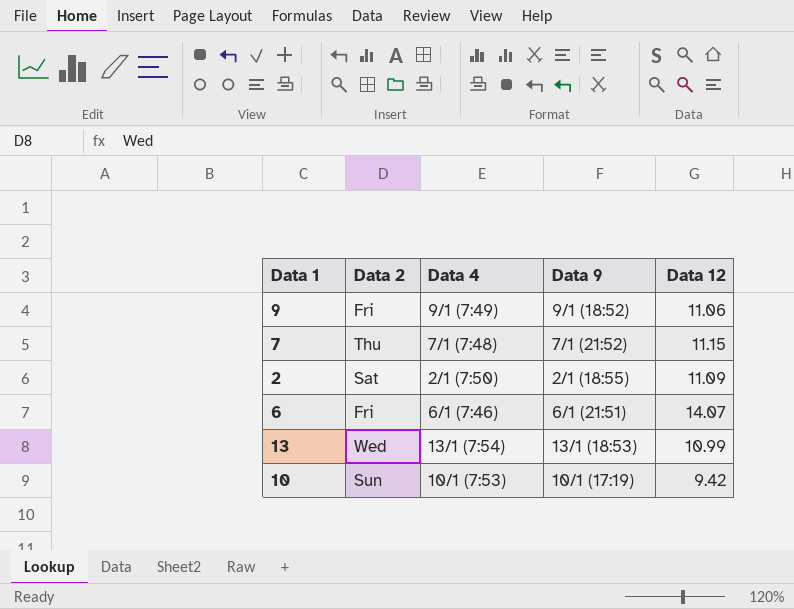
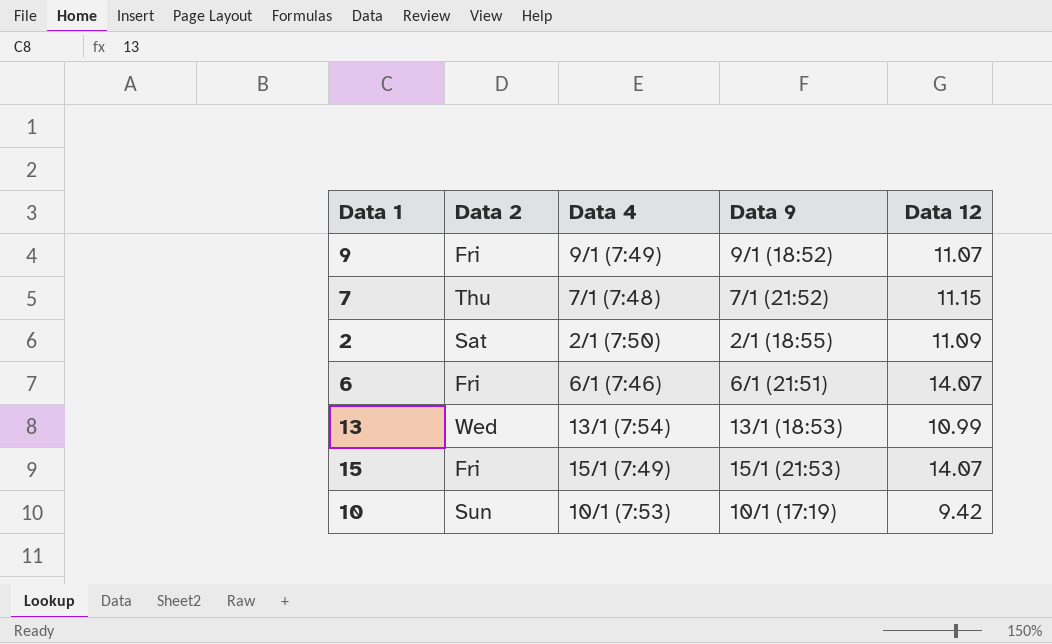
9 | Data 12: 11.06 -> 11.07
row 15: none -> Fri | 15/1 (7:49) | 15/1 (21:53) | 14.07

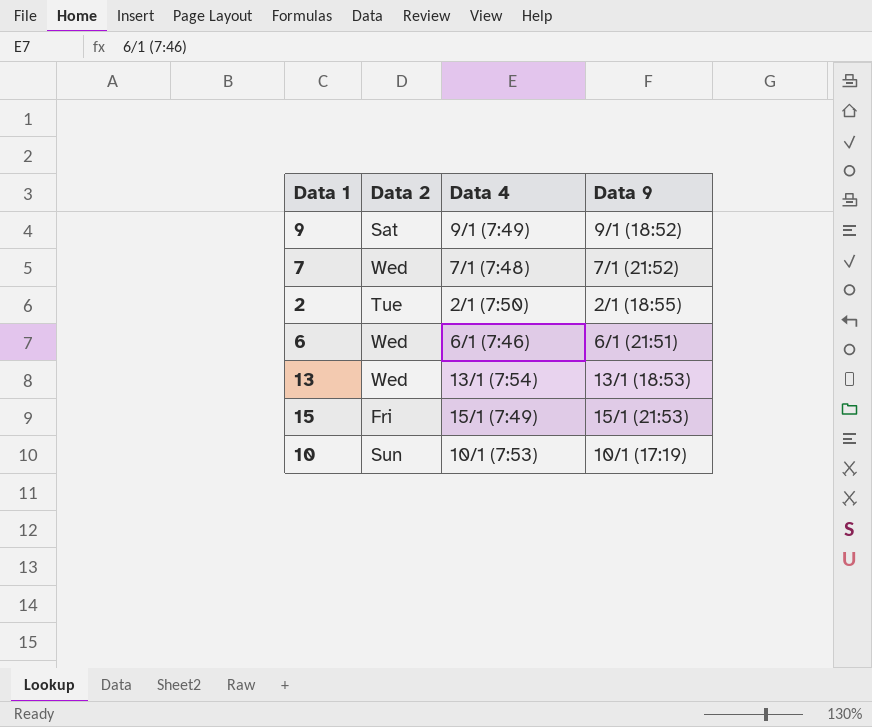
column Data 12 | position: 5 -> none
9 | Data 2: Fri -> Sat
7 | Data 2: Thu -> Wed
2 | Data 2: Sat -> Tue
6 | Data 2: Fri -> Wed

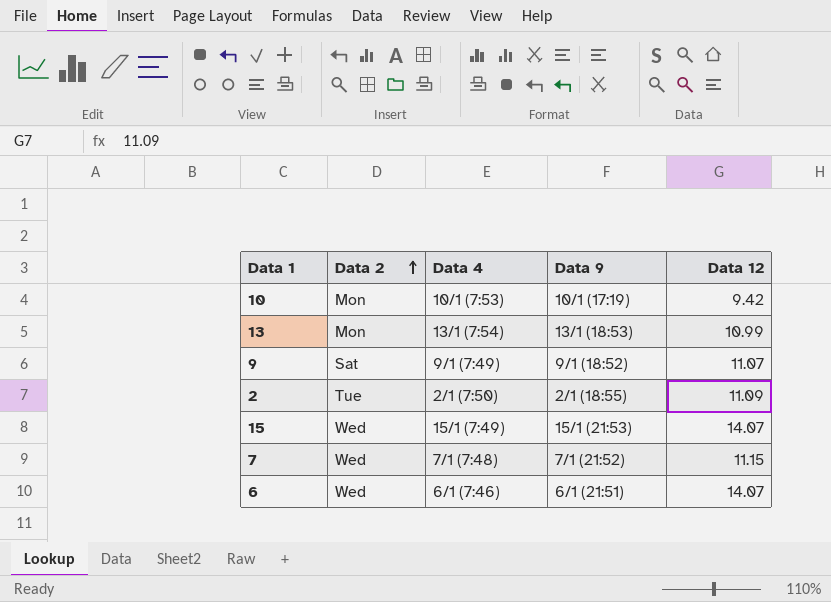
row order: none -> Data 2 ascending
column Data 12 | position: none -> 5
10 | Data 2: Sun -> Mon
13 | Data 2: Wed -> Mon
15 | Data 2: Fri -> Wed

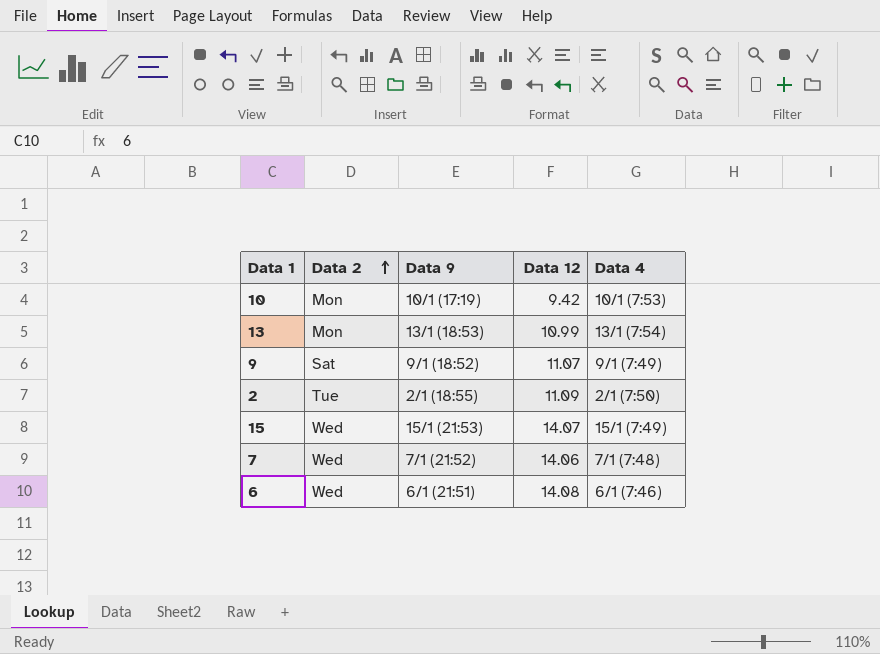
column Data 4 | position: 3 -> 5
7 | Data 12: 11.15 -> 14.06
6 | Data 12: 14.07 -> 14.08

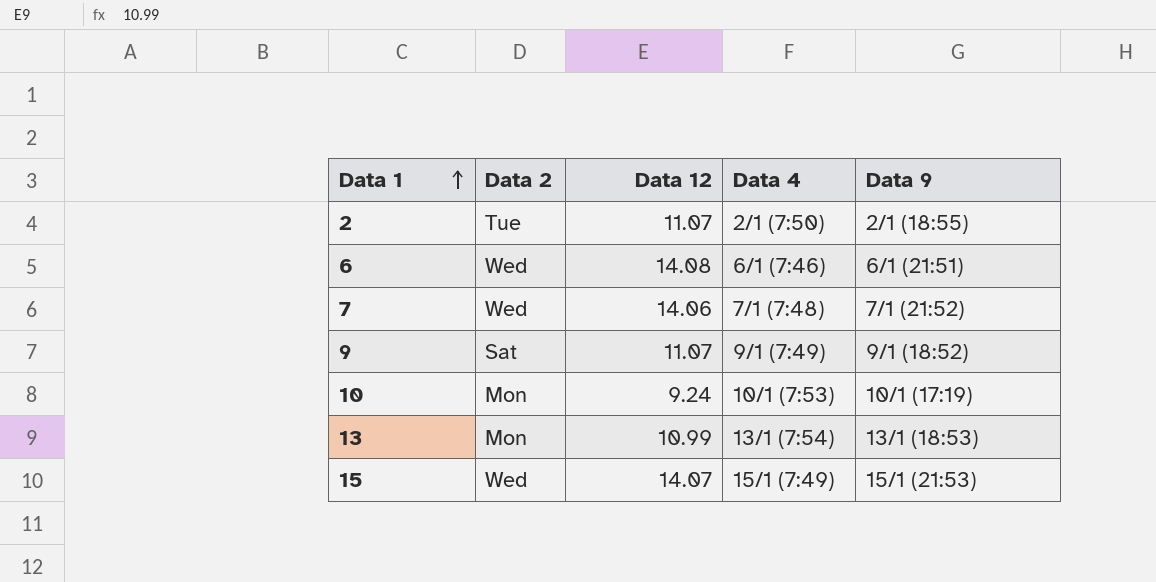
row order: Data 2 ascending -> Data 1 ascending
column Data 9 | position: 3 -> 5
2 | Data 12: 11.09 -> 11.07
10 | Data 12: 9.42 -> 9.24

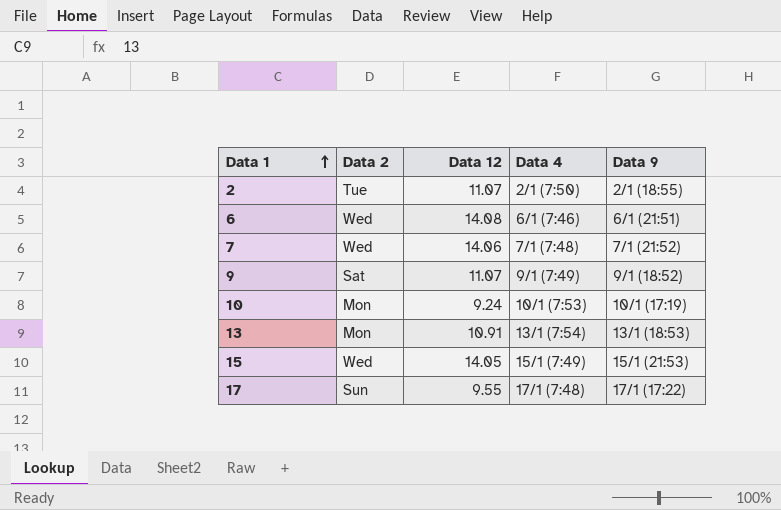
13 | Data 12: 10.99 -> 10.91
15 | Data 12: 14.07 -> 14.05
row 17: none -> Sun | 9.55 | 17/1 (7:48) | 17/1 (17:22)

